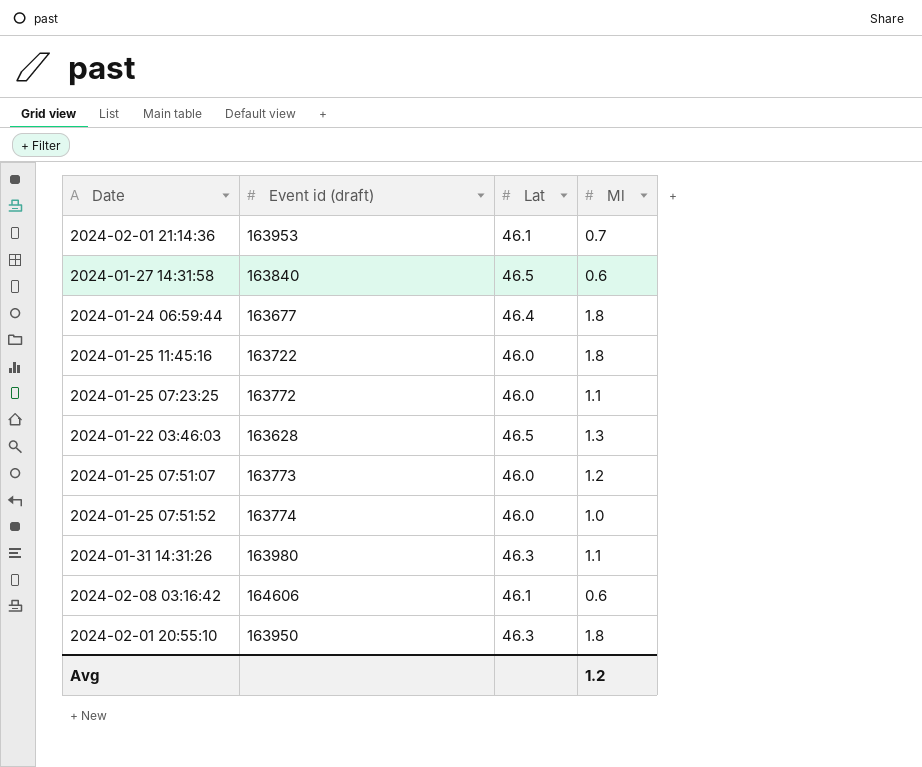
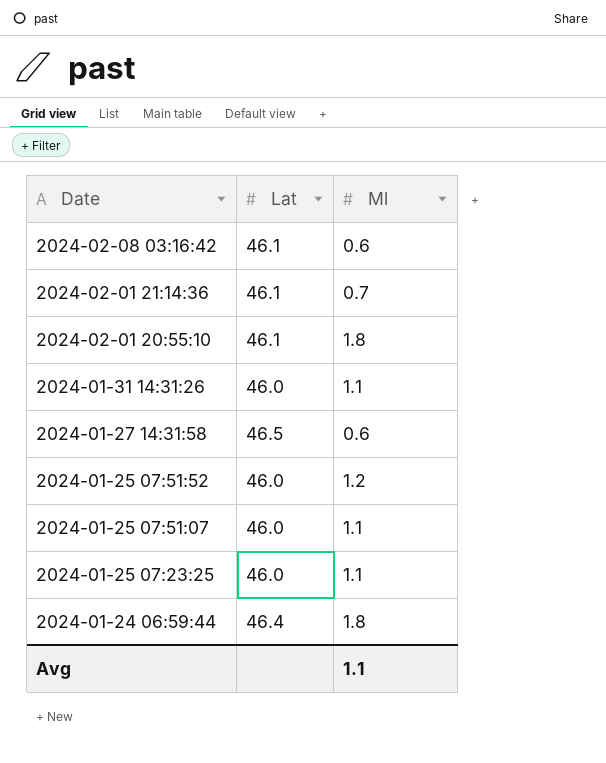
row order: none -> Date descending
column Event id (draft) | position: 2 -> none
row 2024-01-25 11:45:16: 163722 | 46.0 | 1.8 -> none
row 2024-01-22 03:46:03: 163628 | 46.5 | 1.3 -> none
2024-02-01 20:55:10 | Lat: 46.3 -> 46.1
2024-01-31 14:31:26 | Lat: 46.3 -> 46.0
2024-01-25 07:51:52 | Ml: 1.0 -> 1.2
2024-01-25 07:51:07 | Ml: 1.2 -> 1.1
Avg | Ml: 1.2 -> 1.1

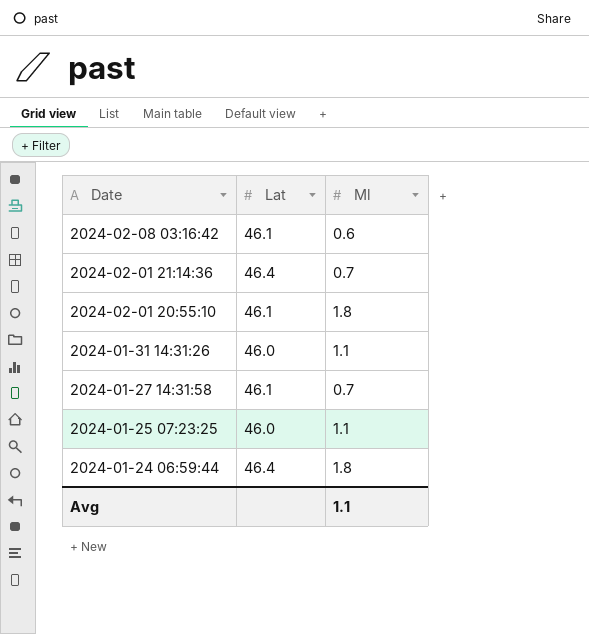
row 2024-01-25 07:51:52: 46.0 | 1.2 -> none
row 2024-01-25 07:51:07: 46.0 | 1.1 -> none
2024-02-01 21:14:36 | Lat: 46.1 -> 46.4
2024-01-27 14:31:58 | Lat: 46.5 -> 46.1
2024-01-27 14:31:58 | Ml: 0.6 -> 0.7

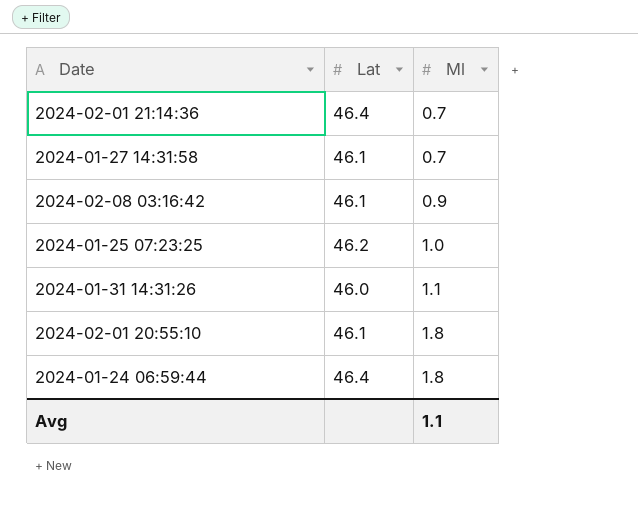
row order: Date descending -> Ml ascending
2024-02-08 03:16:42 | Ml: 0.6 -> 0.9
2024-01-25 07:23:25 | Lat: 46.0 -> 46.2
2024-01-25 07:23:25 | Ml: 1.1 -> 1.0

